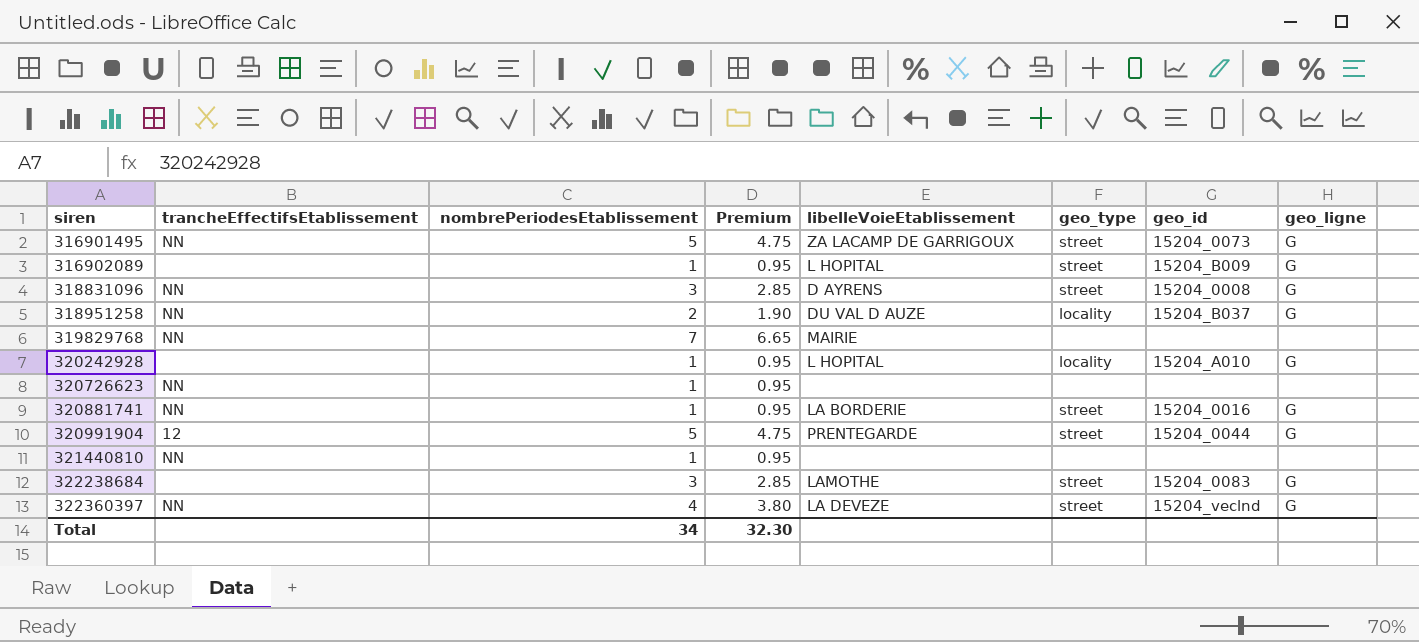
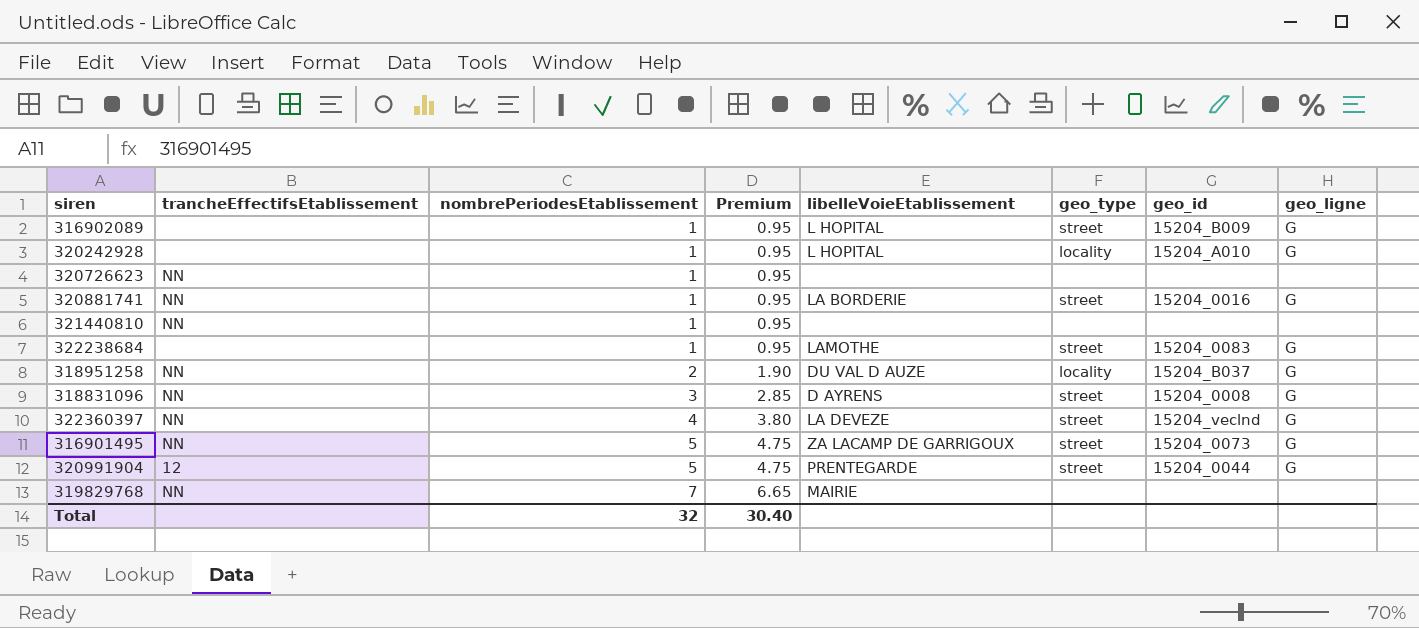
row order: siren ascending -> nombrePeriodesEtablissement ascending
322238684 | nombrePeriodesEtablissement: 3 -> 1
322238684 | Premium: 2.85 -> 0.95
Total | nombrePeriodesEtablissement: 34 -> 32
Total | Premium: 32.30 -> 30.40

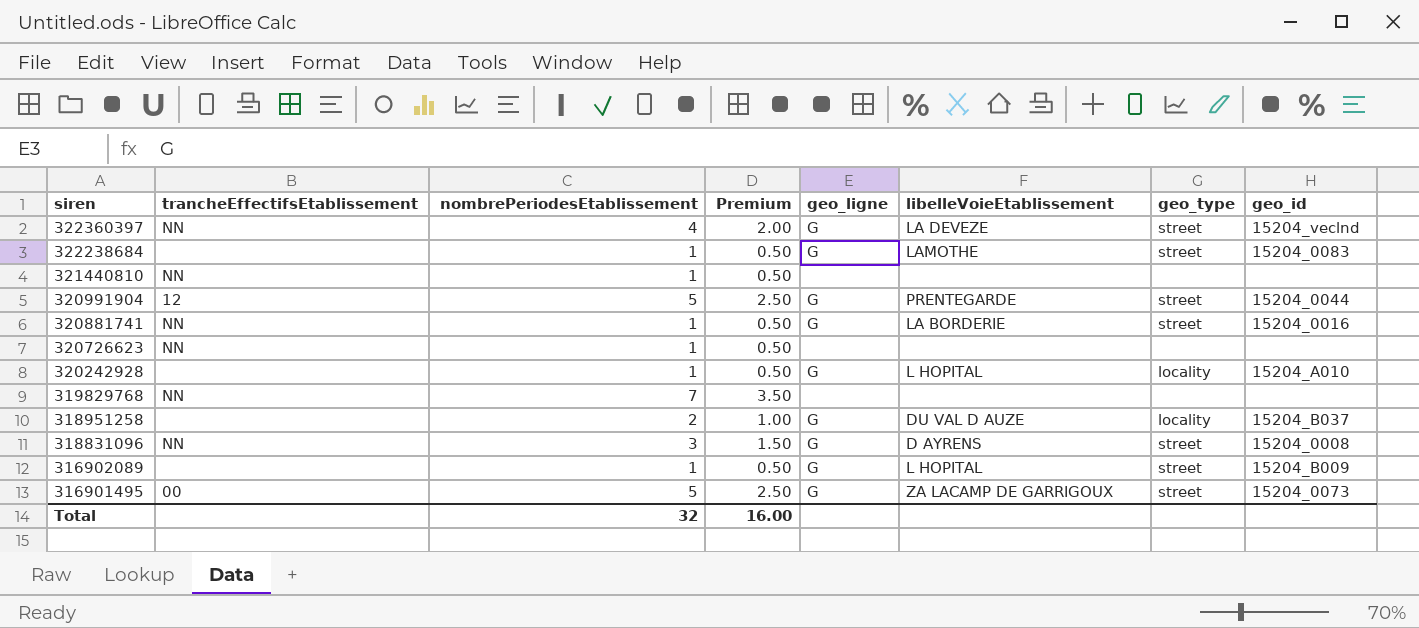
row order: nombrePeriodesEtablissement ascending -> siren descending
column Premium | formula: [nombrePeriodesEtablissement] * 0.95 -> [nombrePeriodesEtablissement] * 0.5
column geo_ligne | position: 8 -> 5
319829768 | libelleVoieEtablissement: MAIRIE -> none
318951258 | trancheEffectifsEtablissement: NN -> none
316901495 | trancheEffectifsEtablissement: NN -> 00
Total | Premium: 30.40 -> 16.00

